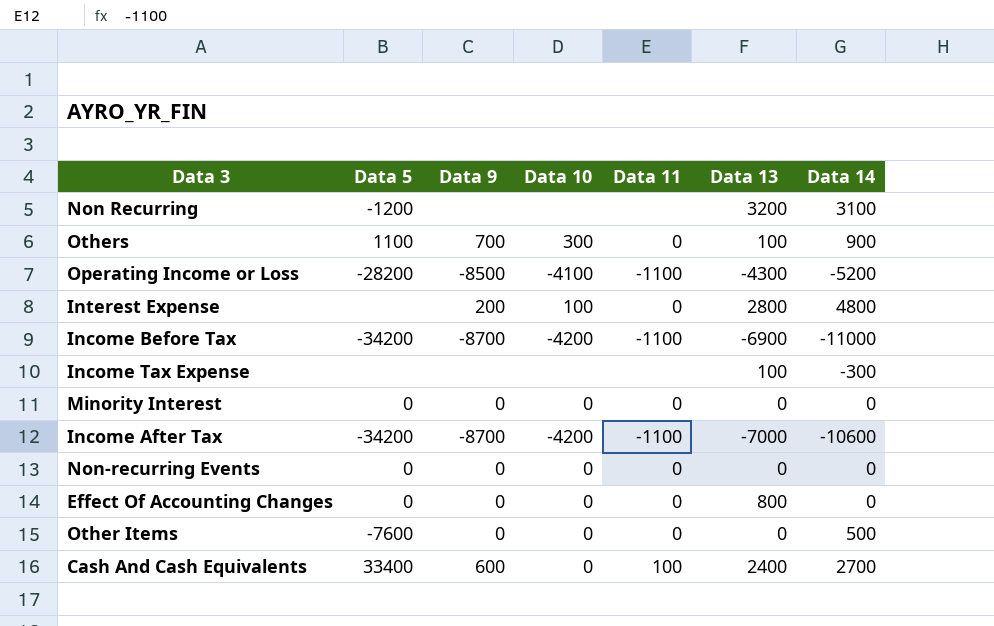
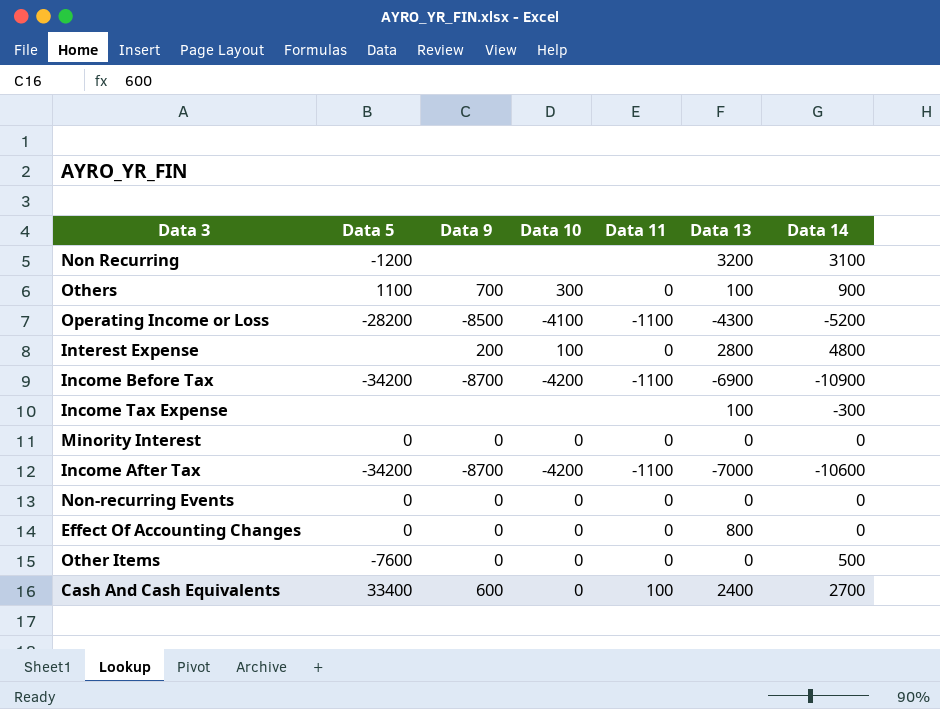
Income Before Tax | Data 14: -11000 -> -10900

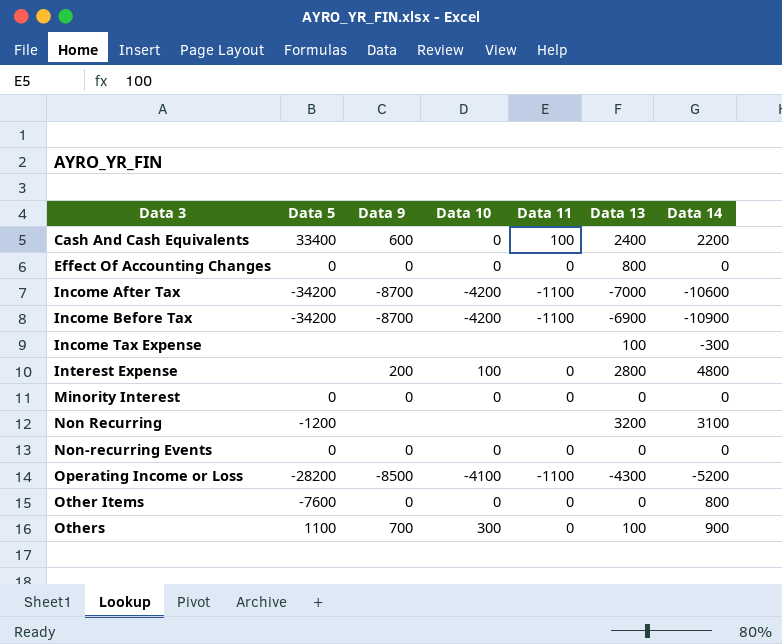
row order: none -> Data 3 ascending
Cash And Cash Equivalents | Data 14: 2700 -> 2200
Other Items | Data 14: 500 -> 800

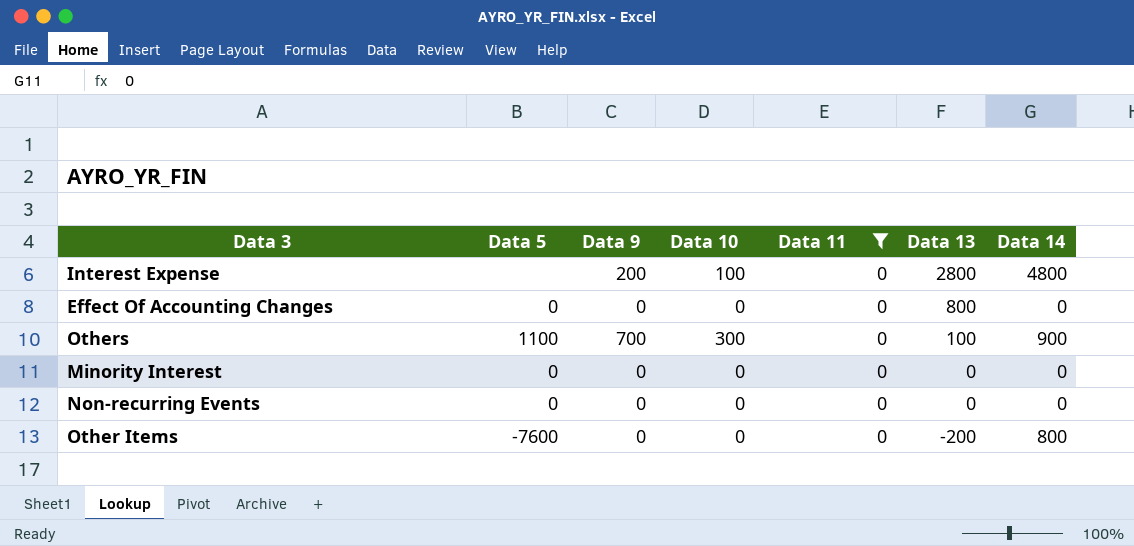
filter: none -> Data 11 = 0
row order: Data 3 ascending -> Data 13 descending
Other Items | Data 13: 0 -> -200

